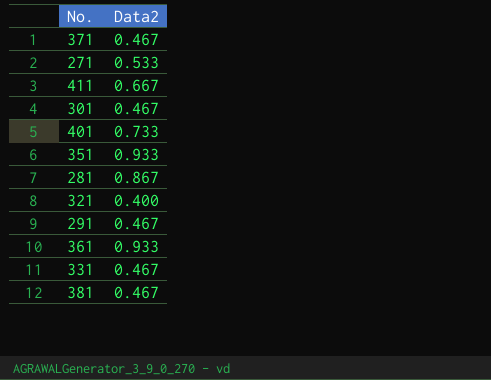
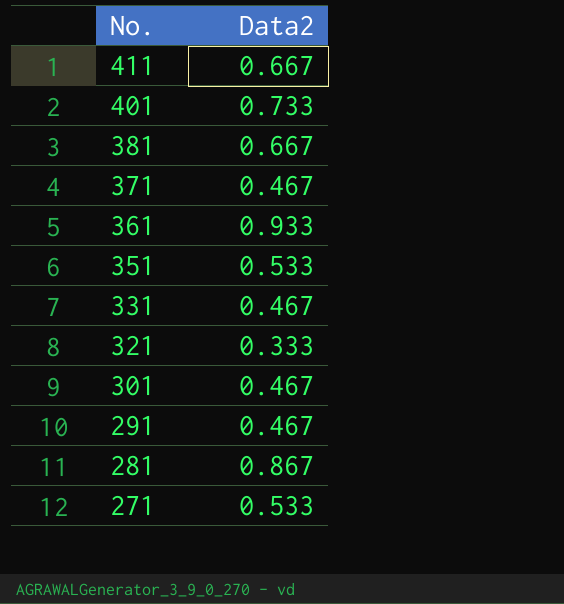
row order: none -> No. descending
381 | Data2: 0.467 -> 0.667
351 | Data2: 0.933 -> 0.533
321 | Data2: 0.400 -> 0.333

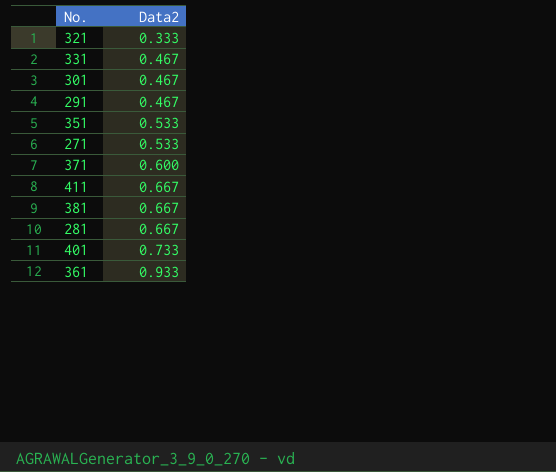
row order: No. descending -> Data2 ascending
371 | Data2: 0.467 -> 0.600
281 | Data2: 0.867 -> 0.667

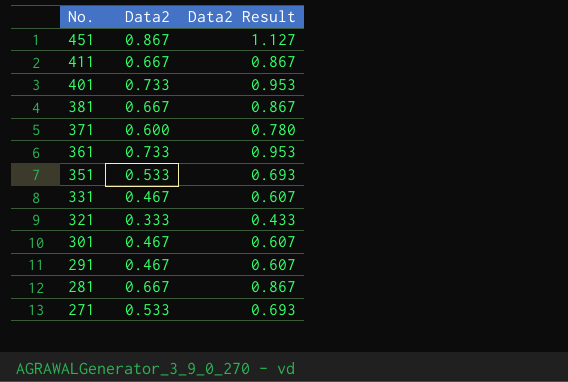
row order: Data2 ascending -> No. descending
column Data2 Result | formula: none -> [Data2] * 1.3
row 451: none -> 0.867 | 1.127
361 | Data2: 0.933 -> 0.733

